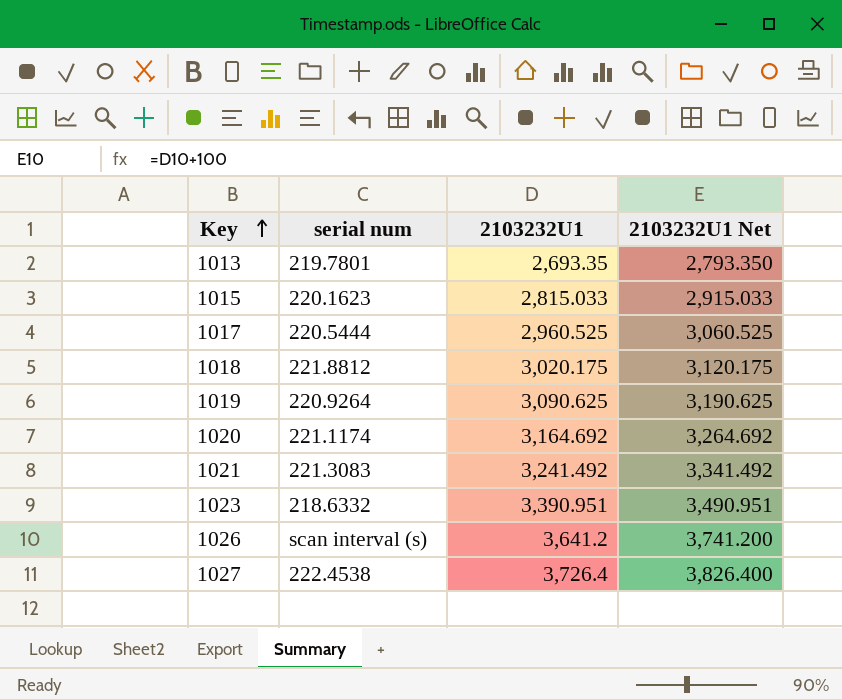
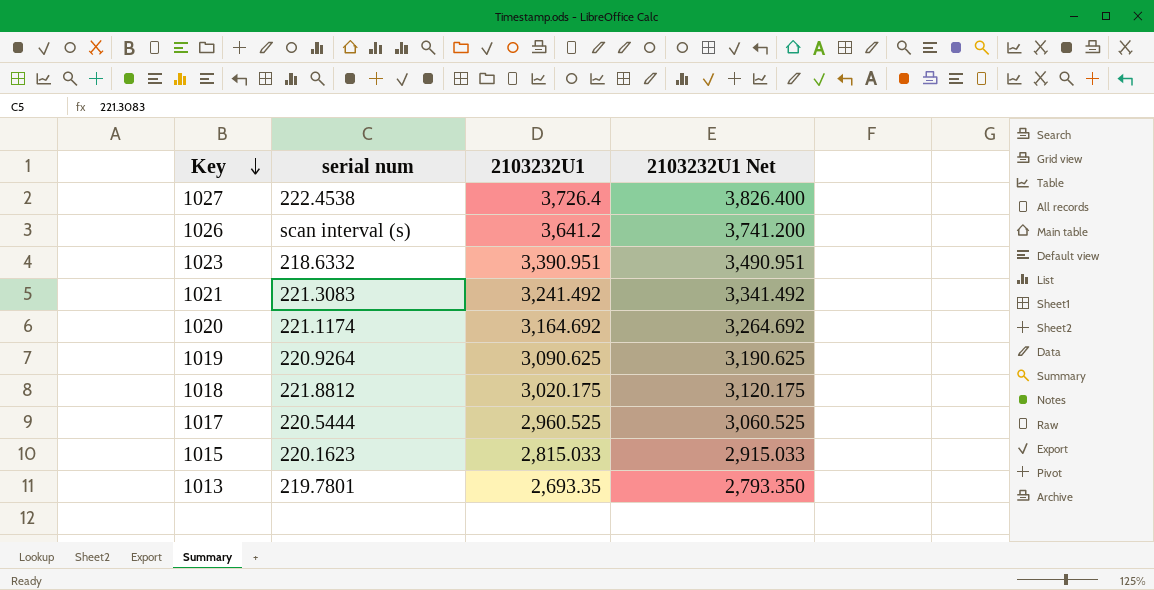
row order: Key ascending -> Key descending

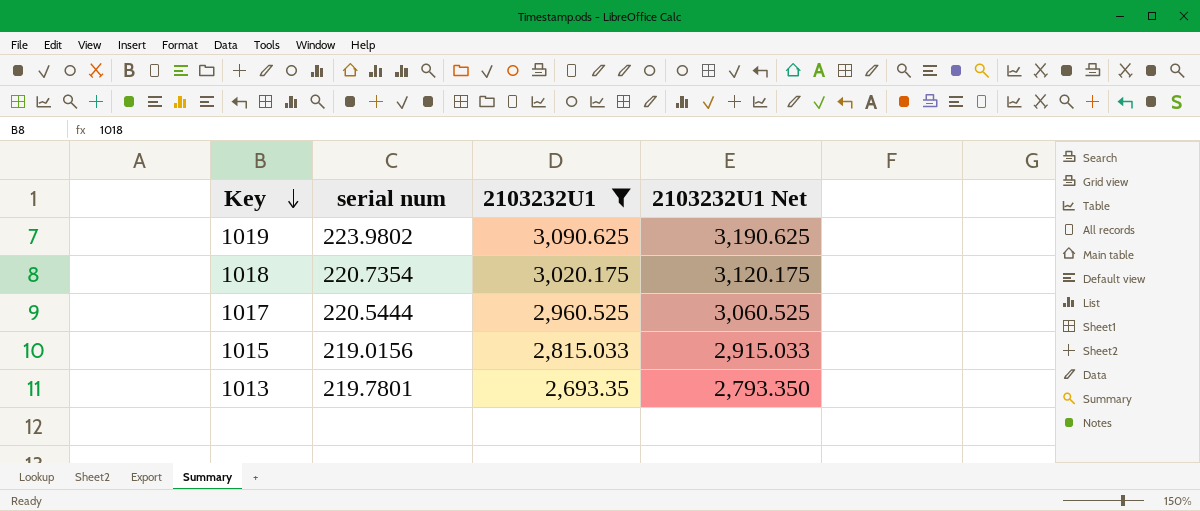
filter: none -> 2103232U1 <= 3,090.625
1019 | serial num: 220.9264 -> 223.9802
1018 | serial num: 221.8812 -> 220.7354
1015 | serial num: 220.1623 -> 219.0156

